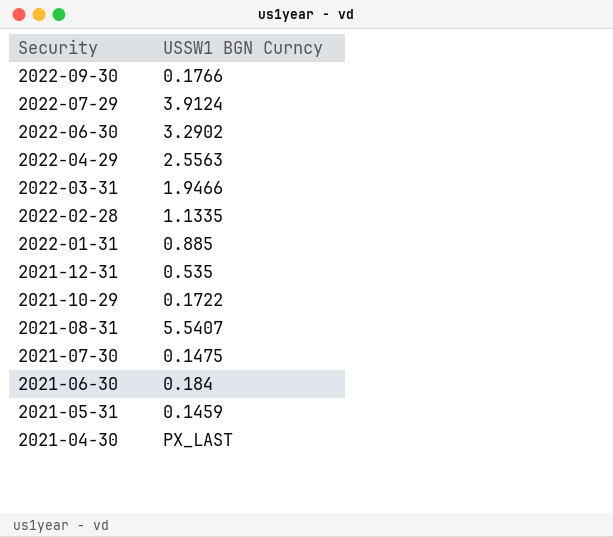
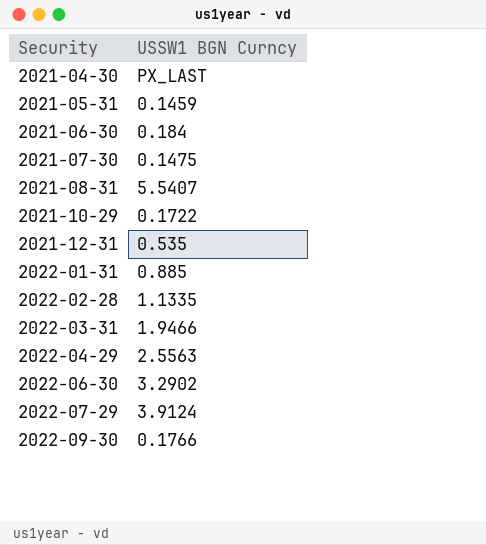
row order: Security descending -> Security ascending

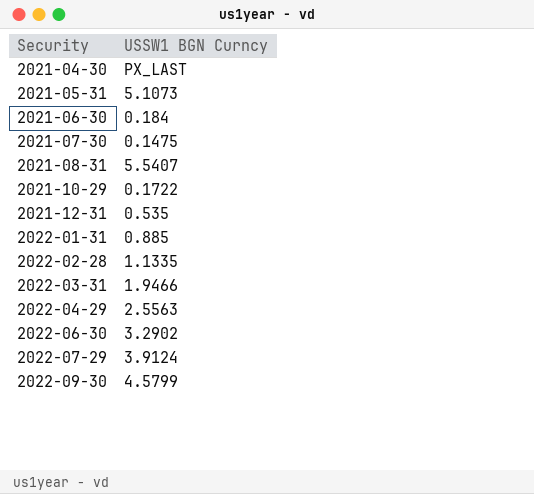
2021-05-31 | USSW1 BGN Curncy: 0.1459 -> 5.1073
2022-09-30 | USSW1 BGN Curncy: 0.1766 -> 4.5799

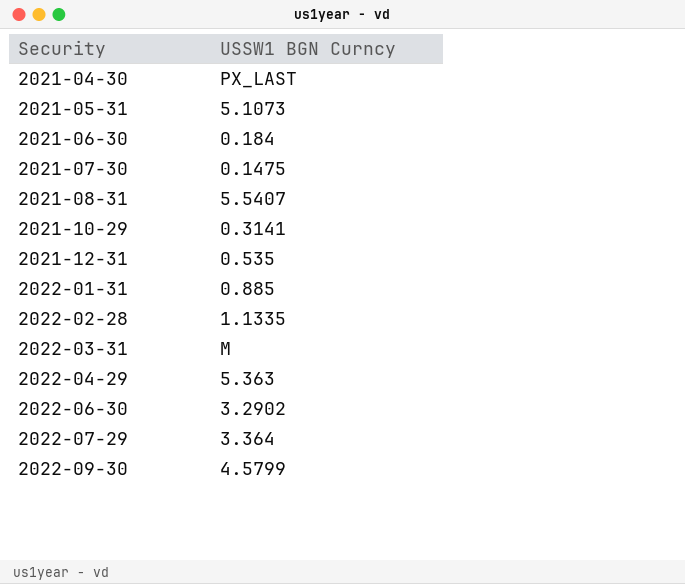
2021-10-29 | USSW1 BGN Curncy: 0.1722 -> 0.3141
2022-03-31 | USSW1 BGN Curncy: 1.9466 -> M
2022-04-29 | USSW1 BGN Curncy: 2.5563 -> 5.363
2022-07-29 | USSW1 BGN Curncy: 3.9124 -> 3.364

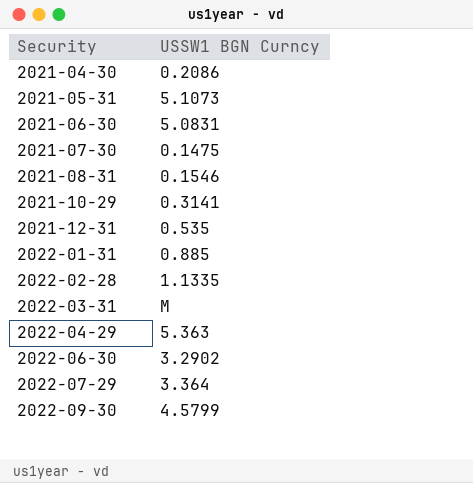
2021-04-30 | USSW1 BGN Curncy: PX_LAST -> 0.2086
2021-06-30 | USSW1 BGN Curncy: 0.184 -> 5.0831
2021-08-31 | USSW1 BGN Curncy: 5.5407 -> 0.1546

